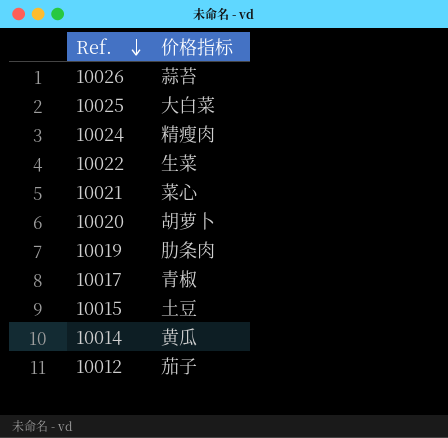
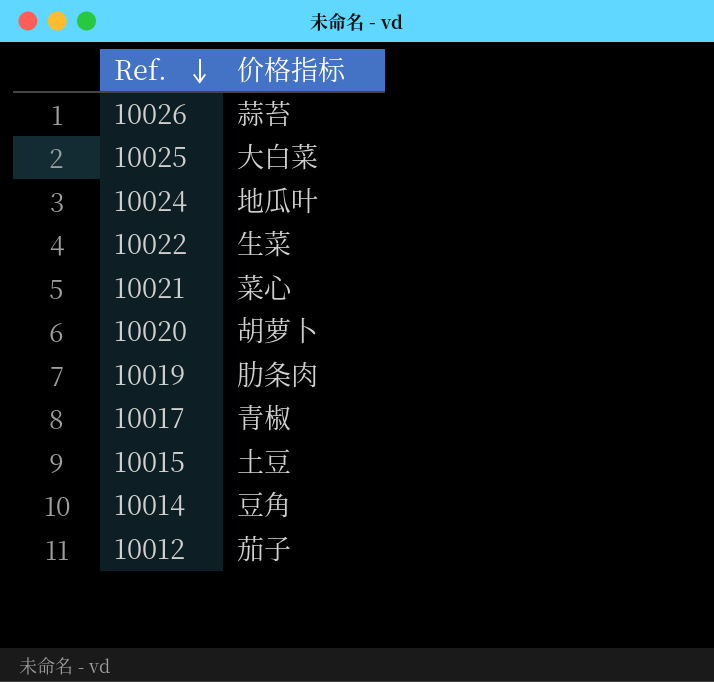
10024 | 价格指标: 精瘦肉 -> 地瓜叶
10014 | 价格指标: 黄瓜 -> 豆角

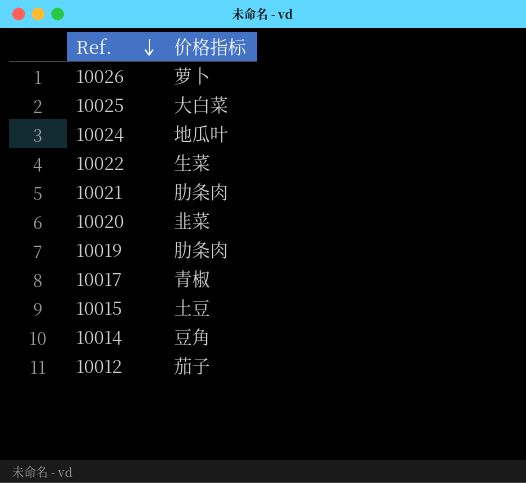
10026 | 价格指标: 蒜苔 -> 萝卜
10021 | 价格指标: 菜心 -> 肋条肉
10020 | 价格指标: 胡萝卜 -> 韭菜

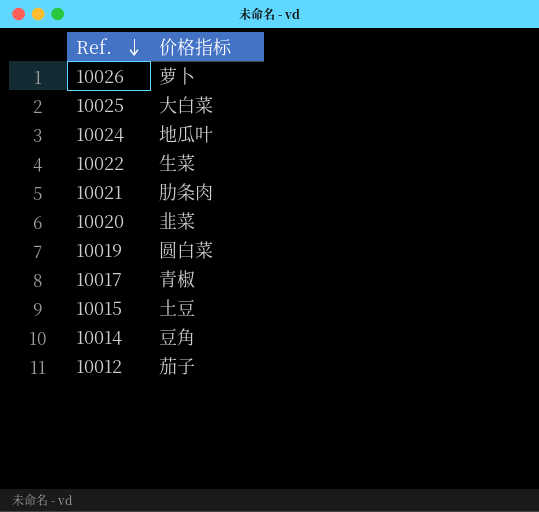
10019 | 价格指标: 肋条肉 -> 圆白菜

